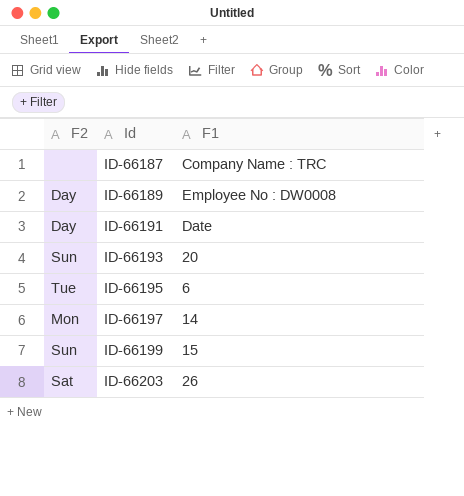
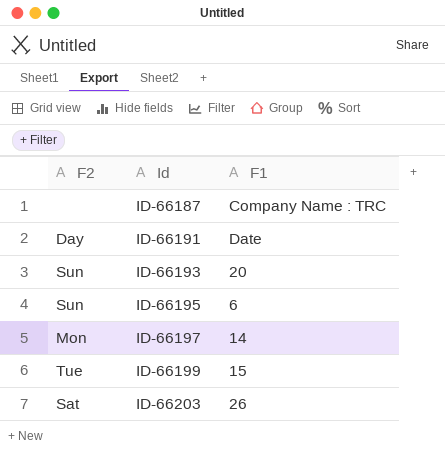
row ID-66189: Day | Employee No : DW0008 -> none
ID-66195 | F2: Tue -> Sun
ID-66199 | F2: Sun -> Tue

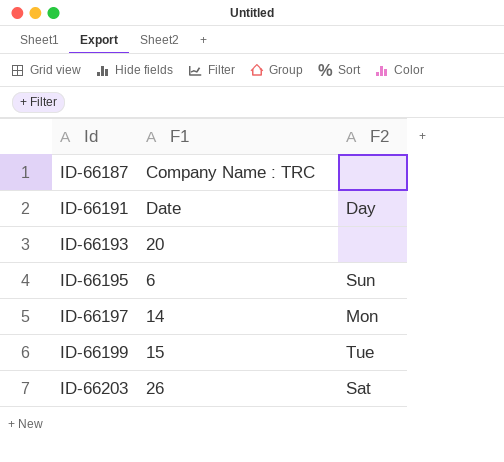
column F2 | position: 1 -> 3
ID-66193 | F2: Sun -> none

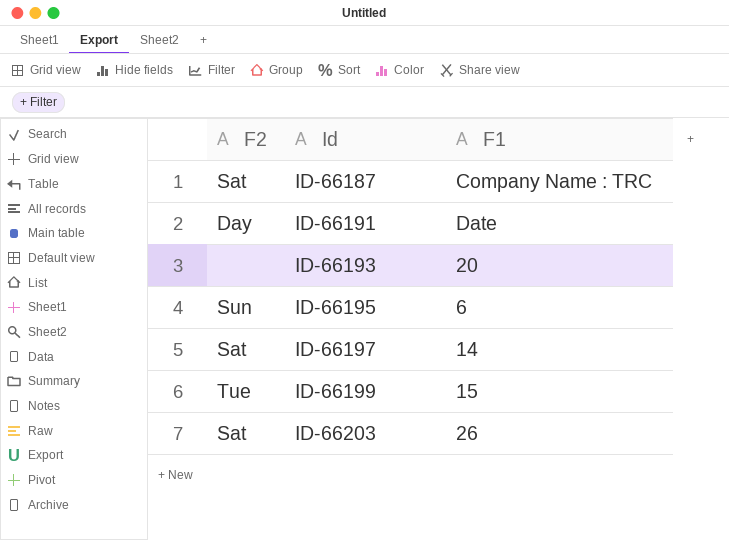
column F2 | position: 3 -> 1
ID-66187 | F2: none -> Sat
ID-66197 | F2: Mon -> Sat

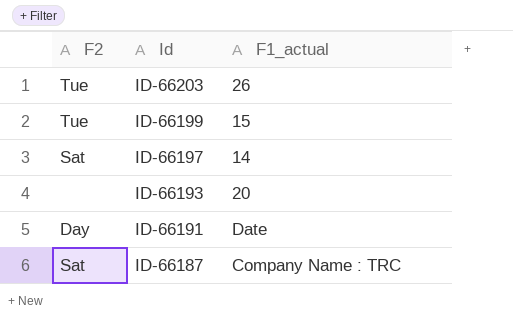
row order: Id ascending -> Id descending
column name: F1 -> F1_actual
row ID-66195: Sun | 6 -> none
ID-66203 | F2: Sat -> Tue

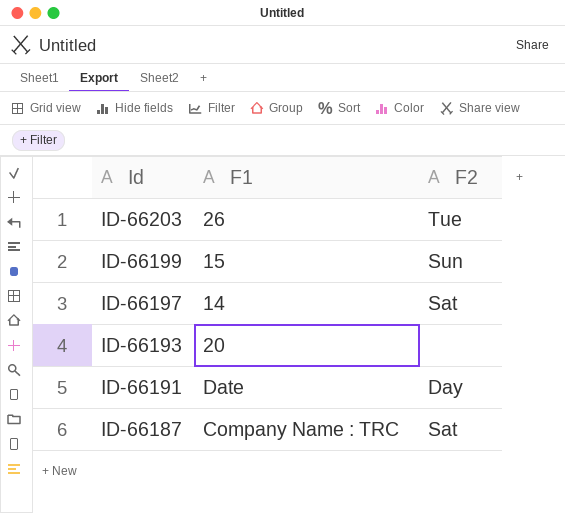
column name: F1_actual -> F1
column F2 | position: 1 -> 3
ID-66199 | F2: Tue -> Sun

